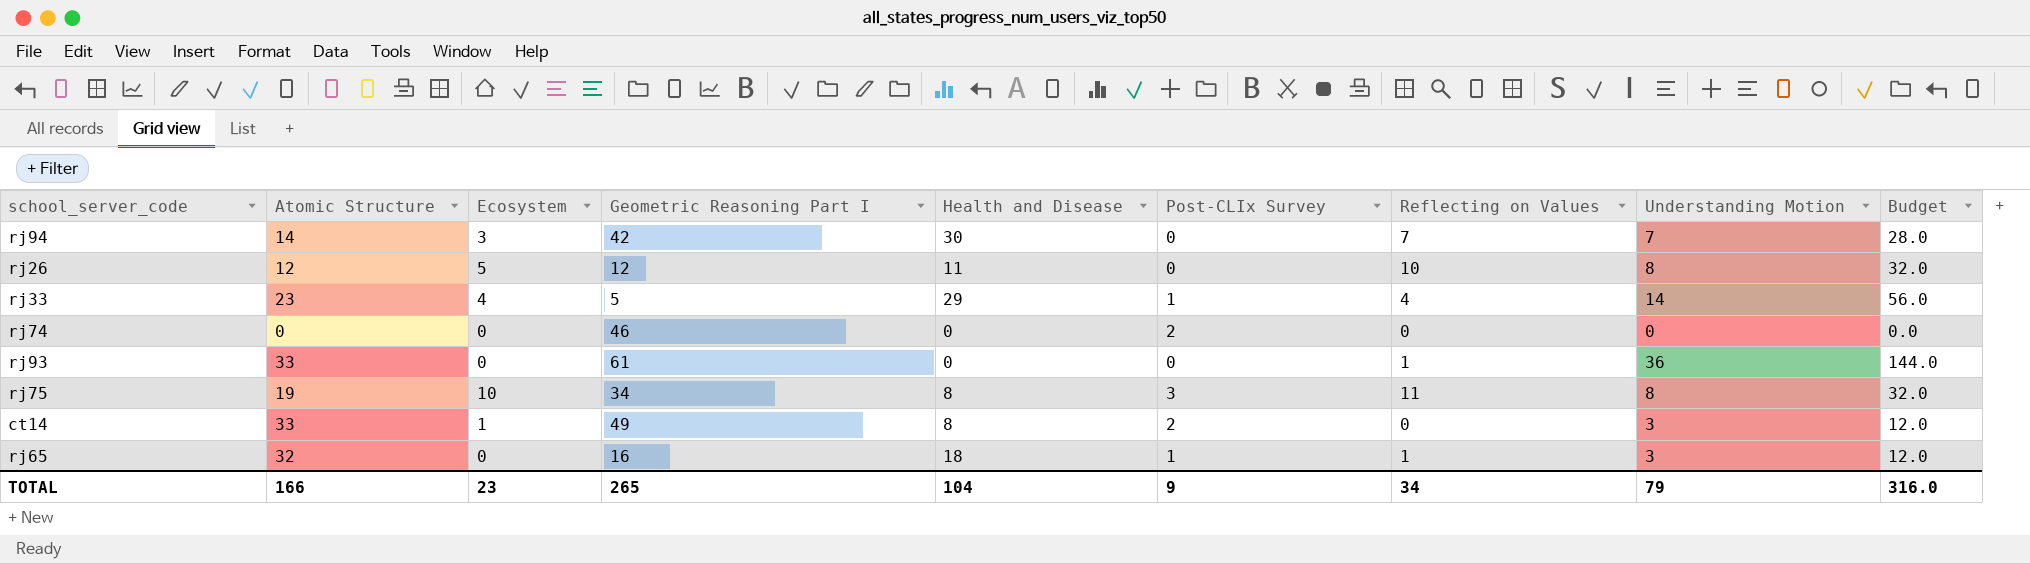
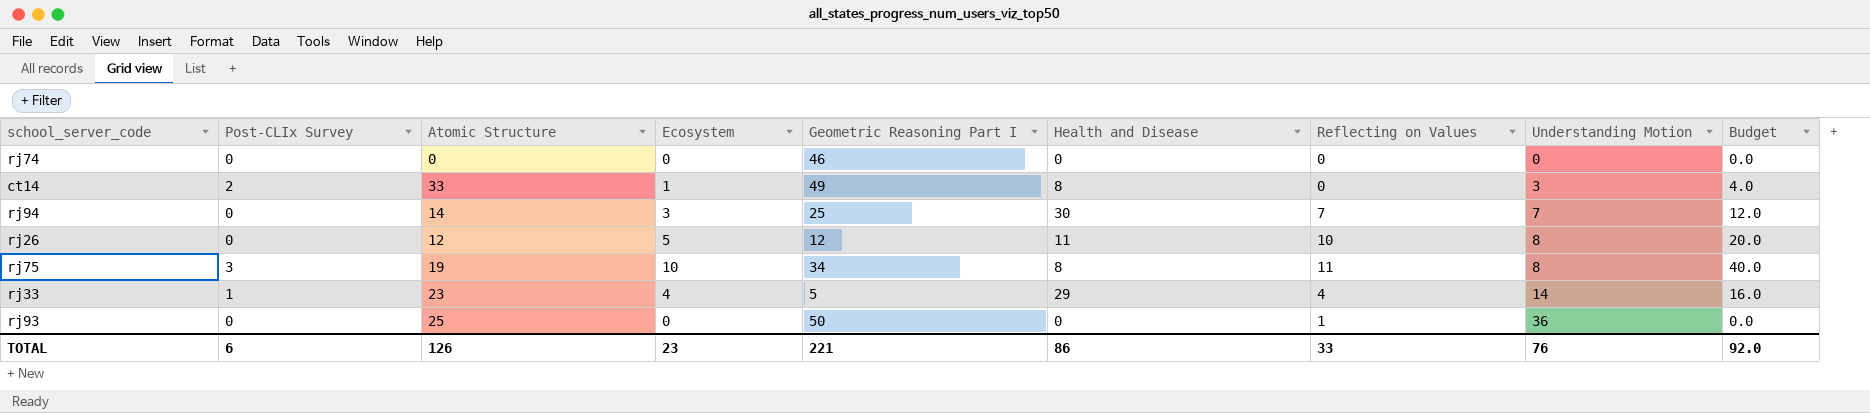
row order: none -> Understanding Motion ascending
column Post-CLIx Survey | position: 6 -> 2
column Budget | formula: [Understanding Motion] * 4 -> [Ecosystem] * 4
row rj65: 32 | 0 | 16 | 18 | 1 | 1 | 3 | 12.0 -> none
rj74 | Post-CLIx Survey: 2 -> 0
rj94 | Geometric Reasoning Part I: 42 -> 25
rj93 | Atomic Structure: 33 -> 25
rj93 | Geometric Reasoning Part I: 61 -> 50
TOTAL | Post-CLIx Survey: 9 -> 6
TOTAL | Atomic Structure: 166 -> 126
TOTAL | Geometric Reasoning Part I: 265 -> 221
TOTAL | Health and Disease: 104 -> 86
TOTAL | Reflecting on Values: 34 -> 33
TOTAL | Understanding Motion: 79 -> 76
TOTAL | Budget: 316.0 -> 92.0

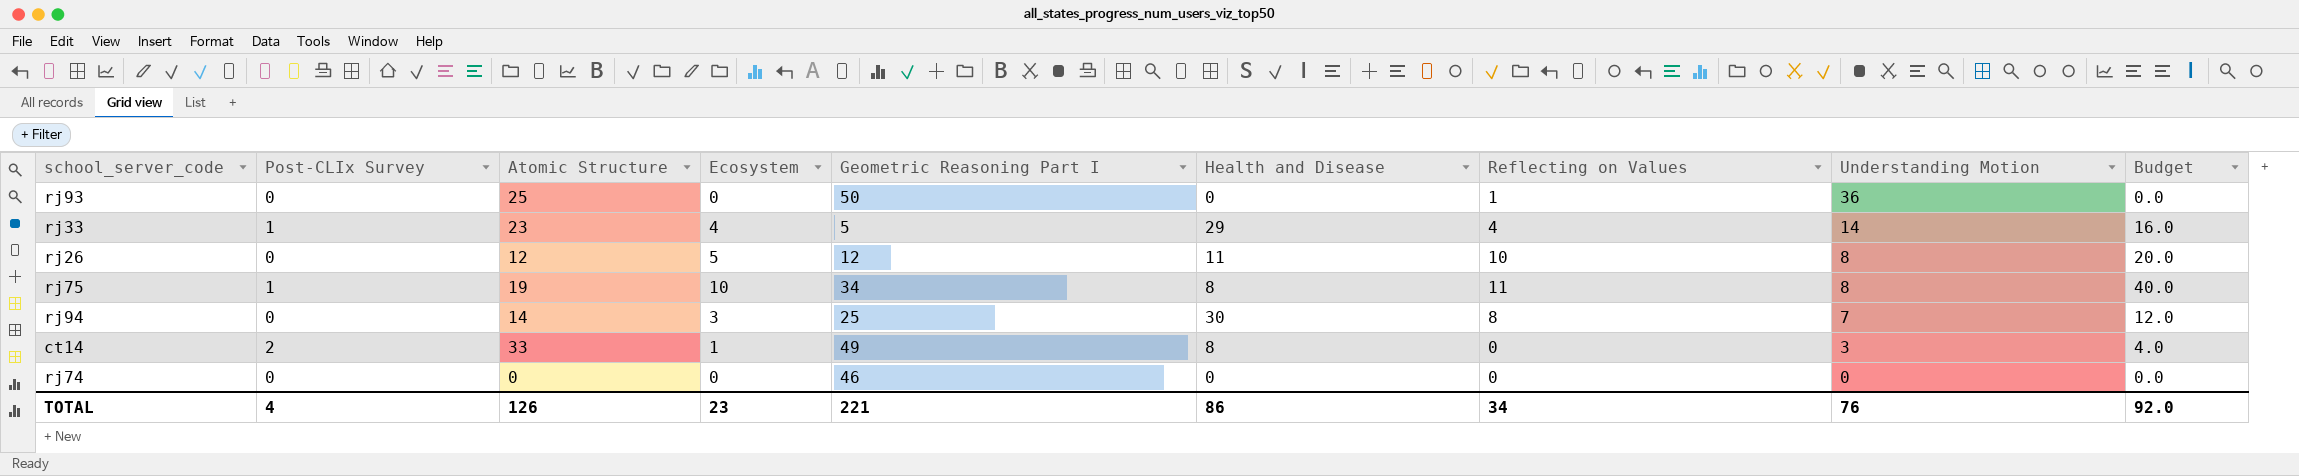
row order: Understanding Motion ascending -> Understanding Motion descending
rj75 | Post-CLIx Survey: 3 -> 1
rj94 | Reflecting on Values: 7 -> 8
TOTAL | Post-CLIx Survey: 6 -> 4
TOTAL | Reflecting on Values: 33 -> 34

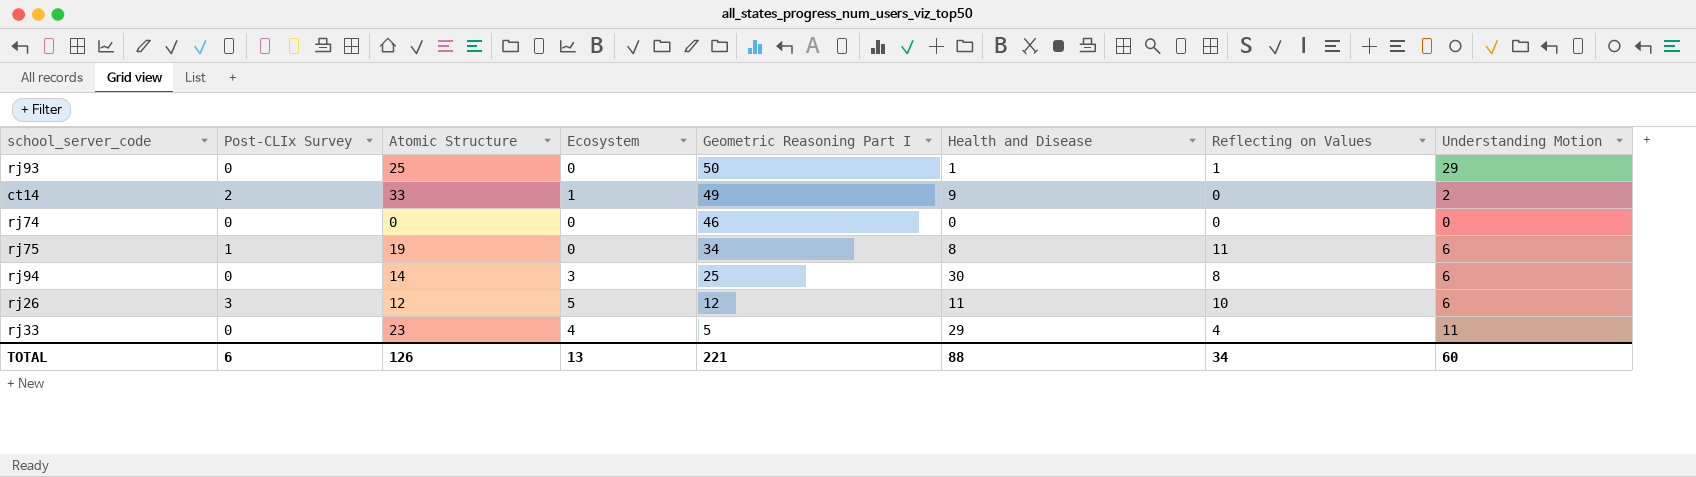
row order: Understanding Motion descending -> Geometric Reasoning Part I descending
column Budget | formula: [Ecosystem] * 4 -> none
rj93 | Health and Disease: 0 -> 1
rj93 | Understanding Motion: 36 -> 29
ct14 | Health and Disease: 8 -> 9
ct14 | Understanding Motion: 3 -> 2
rj75 | Ecosystem: 10 -> 0
rj75 | Understanding Motion: 8 -> 6
rj94 | Understanding Motion: 7 -> 6
rj26 | Post-CLIx Survey: 0 -> 3
rj26 | Understanding Motion: 8 -> 6
rj33 | Post-CLIx Survey: 1 -> 0
rj33 | Understanding Motion: 14 -> 11
TOTAL | Post-CLIx Survey: 4 -> 6
TOTAL | Ecosystem: 23 -> 13
TOTAL | Health and Disease: 86 -> 88
TOTAL | Understanding Motion: 76 -> 60

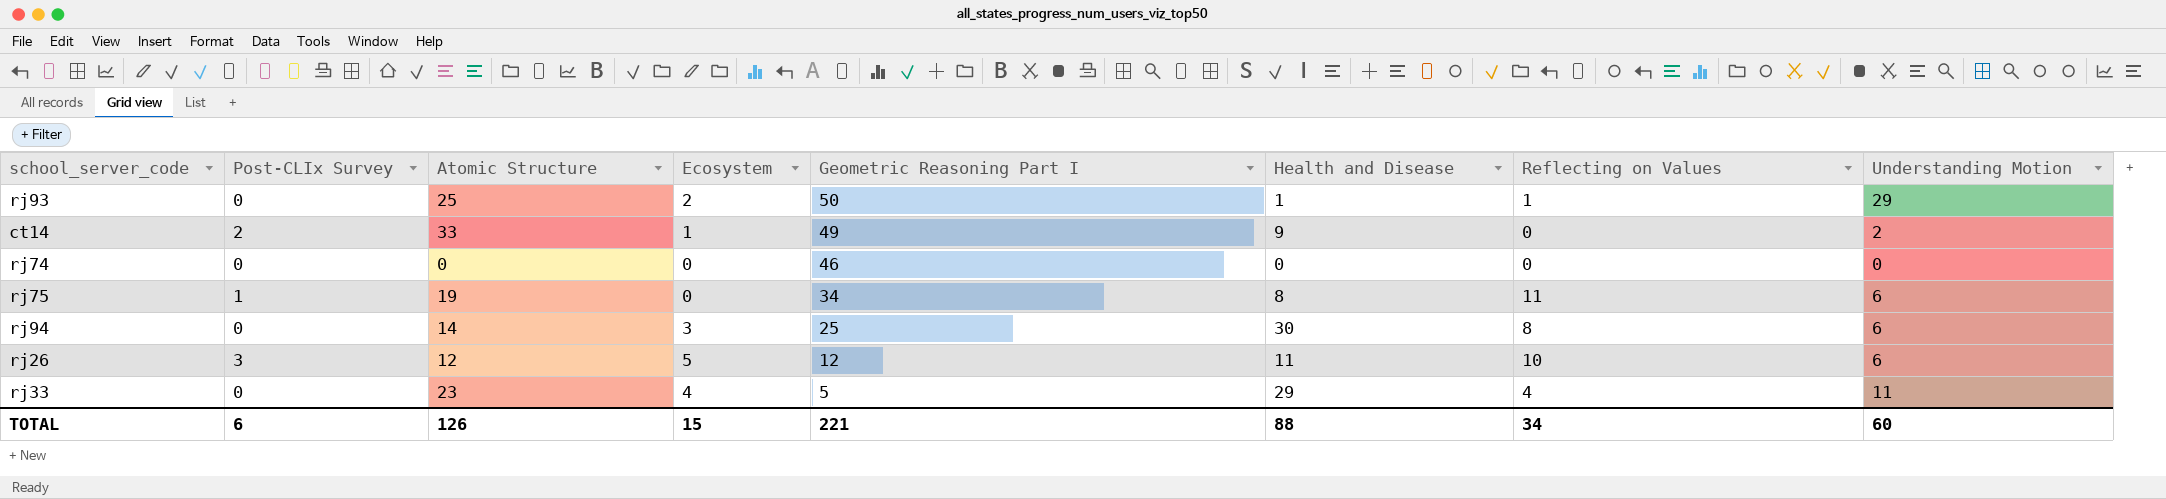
rj93 | Ecosystem: 0 -> 2
TOTAL | Ecosystem: 13 -> 15

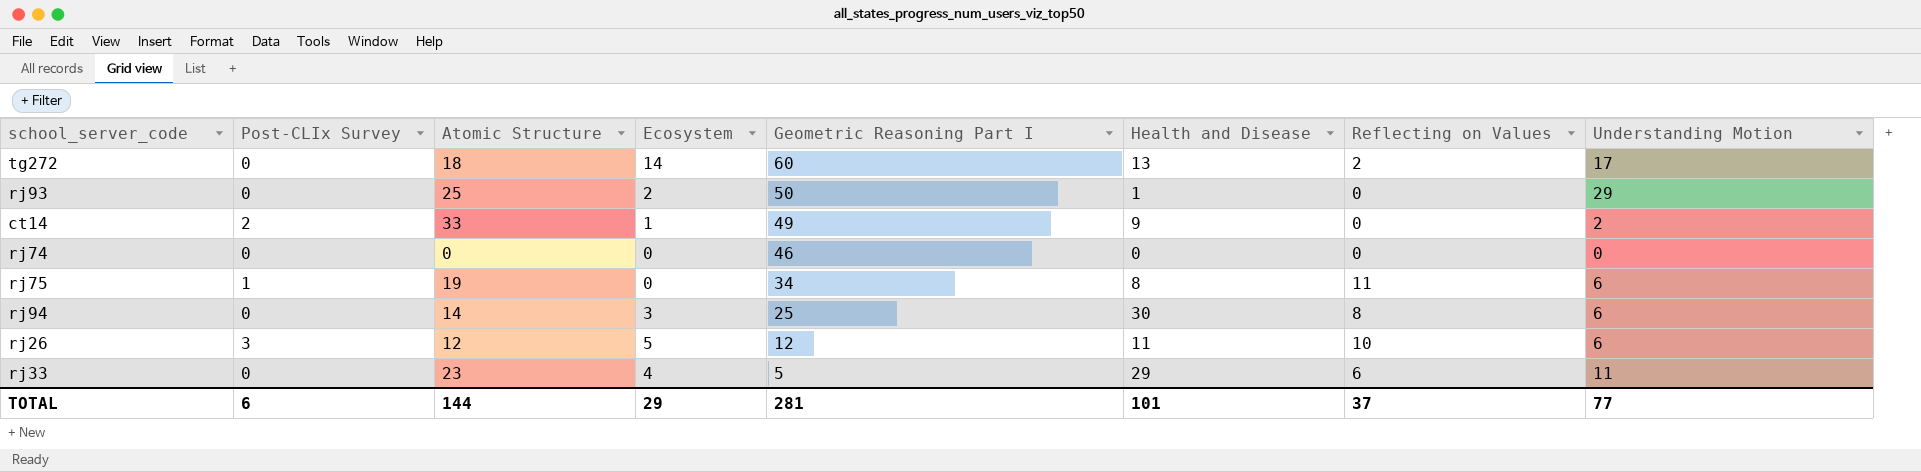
row tg272: none -> 0 | 18 | 14 | 60 | 13 | 2 | 17
rj93 | Reflecting on Values: 1 -> 0
rj33 | Reflecting on Values: 4 -> 6
TOTAL | Atomic Structure: 126 -> 144
TOTAL | Ecosystem: 15 -> 29
TOTAL | Geometric Reasoning Part I: 221 -> 281
TOTAL | Health and Disease: 88 -> 101
TOTAL | Reflecting on Values: 34 -> 37
TOTAL | Understanding Motion: 60 -> 77

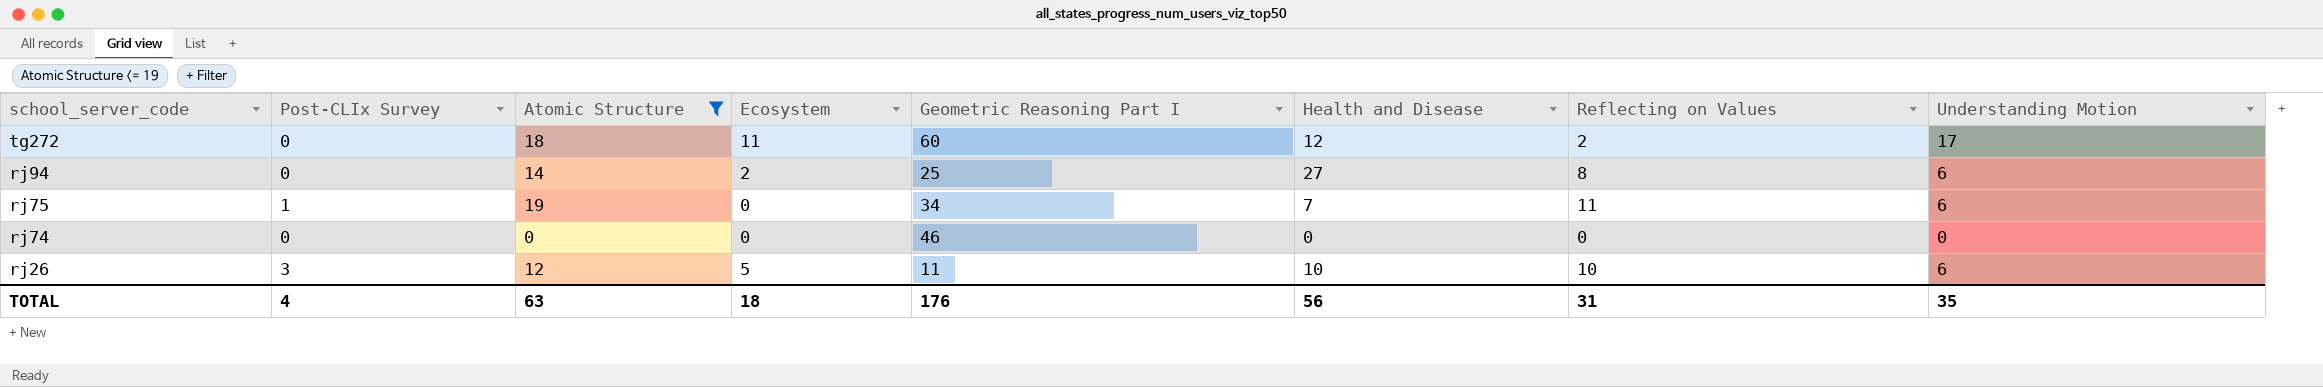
filter: none -> Atomic Structure <= 19
row order: Geometric Reasoning Part I descending -> school_server_code descending
tg272 | Ecosystem: 14 -> 11
tg272 | Health and Disease: 13 -> 12
rj94 | Ecosystem: 3 -> 2
rj94 | Health and Disease: 30 -> 27
rj75 | Health and Disease: 8 -> 7
rj26 | Geometric Reasoning Part I: 12 -> 11
rj26 | Health and Disease: 11 -> 10
TOTAL | Post-CLIx Survey: 6 -> 4
TOTAL | Atomic Structure: 144 -> 63
TOTAL | Ecosystem: 29 -> 18
TOTAL | Geometric Reasoning Part I: 281 -> 176
TOTAL | Health and Disease: 101 -> 56
TOTAL | Reflecting on Values: 37 -> 31
TOTAL | Understanding Motion: 77 -> 35

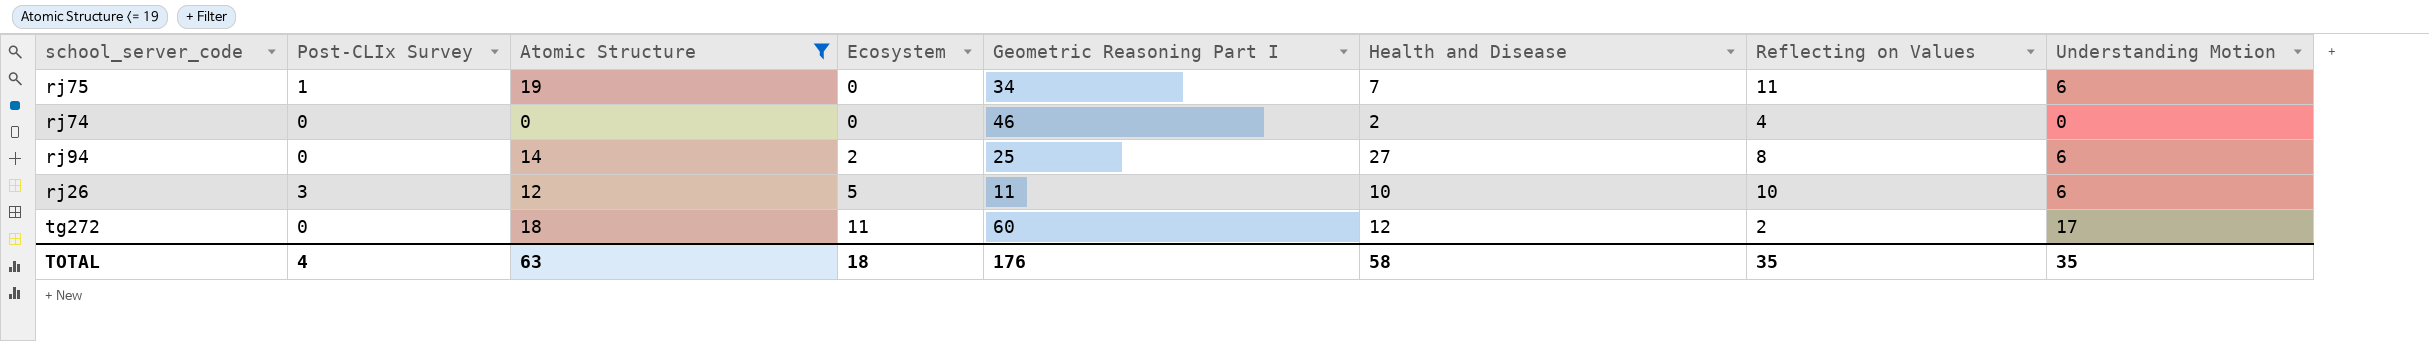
row order: school_server_code descending -> Ecosystem ascending
rj74 | Health and Disease: 0 -> 2
rj74 | Reflecting on Values: 0 -> 4
TOTAL | Health and Disease: 56 -> 58
TOTAL | Reflecting on Values: 31 -> 35

